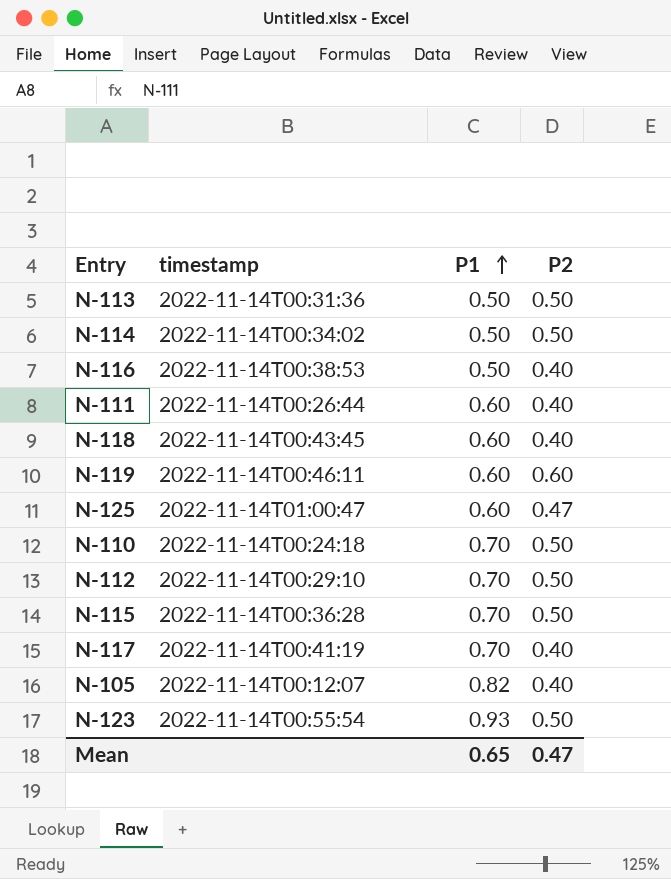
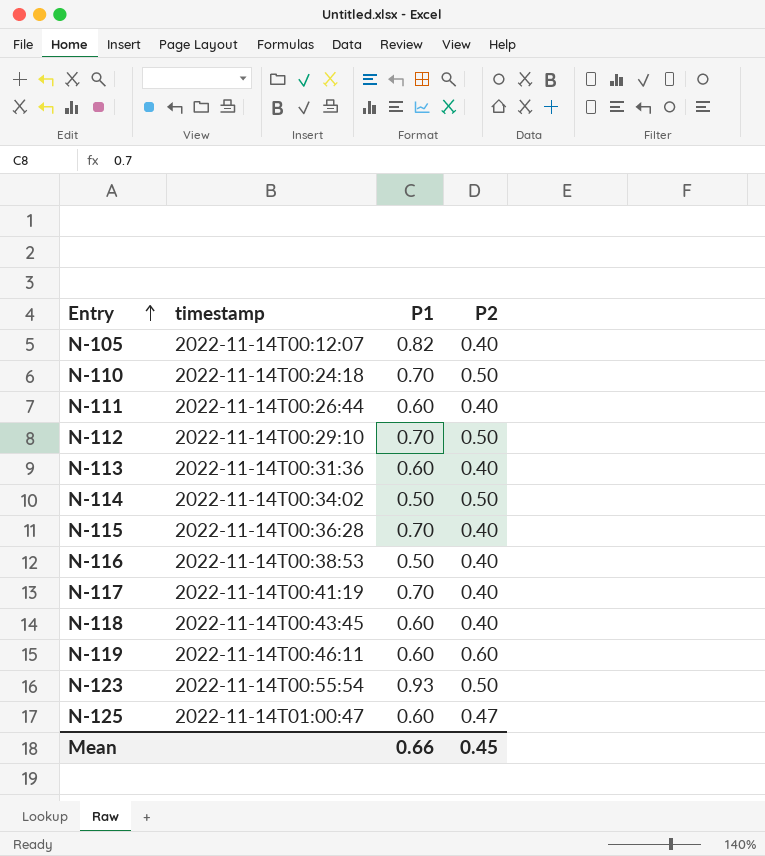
row order: P1 ascending -> Entry ascending
N-113 | P1: 0.50 -> 0.60
N-113 | P2: 0.50 -> 0.40
N-115 | P2: 0.50 -> 0.40
Mean | P1: 0.65 -> 0.66
Mean | P2: 0.47 -> 0.45

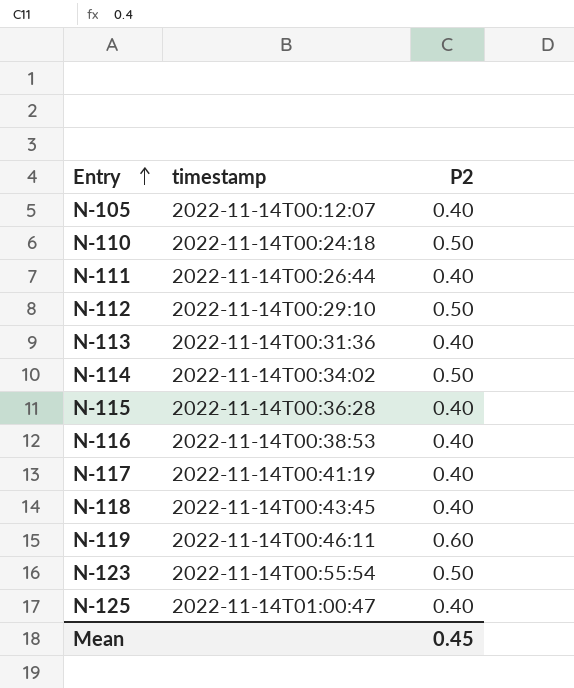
column P1 | position: 3 -> none
N-125 | P2: 0.47 -> 0.40

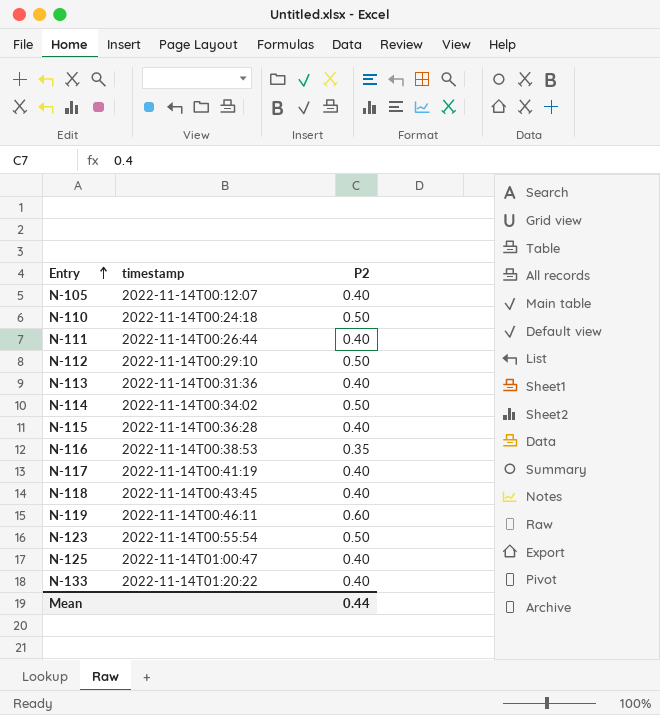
N-116 | P2: 0.40 -> 0.35
row N-133: none -> 2022-11-14T01:20:22 | 0.40
Mean | P2: 0.45 -> 0.44

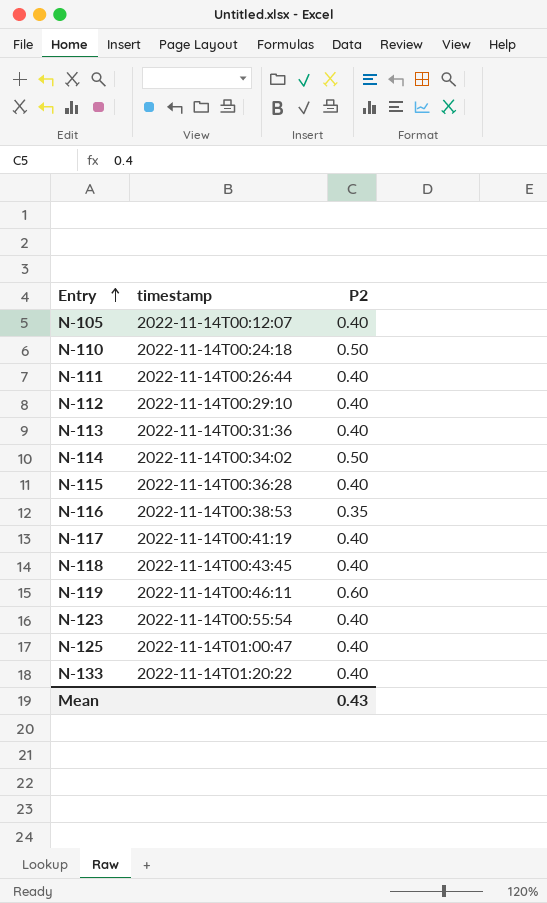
N-112 | P2: 0.50 -> 0.40
N-123 | P2: 0.50 -> 0.40
Mean | P2: 0.44 -> 0.43

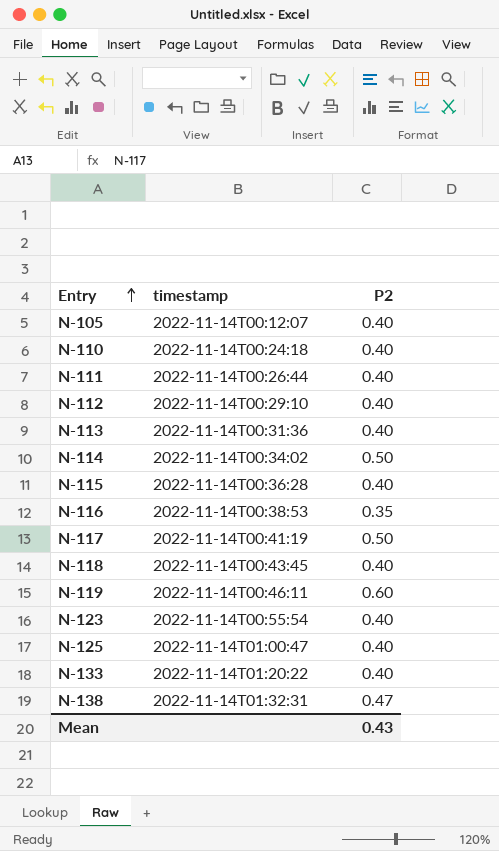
N-110 | P2: 0.50 -> 0.40
N-117 | P2: 0.40 -> 0.50
row N-138: none -> 2022-11-14T01:32:31 | 0.47

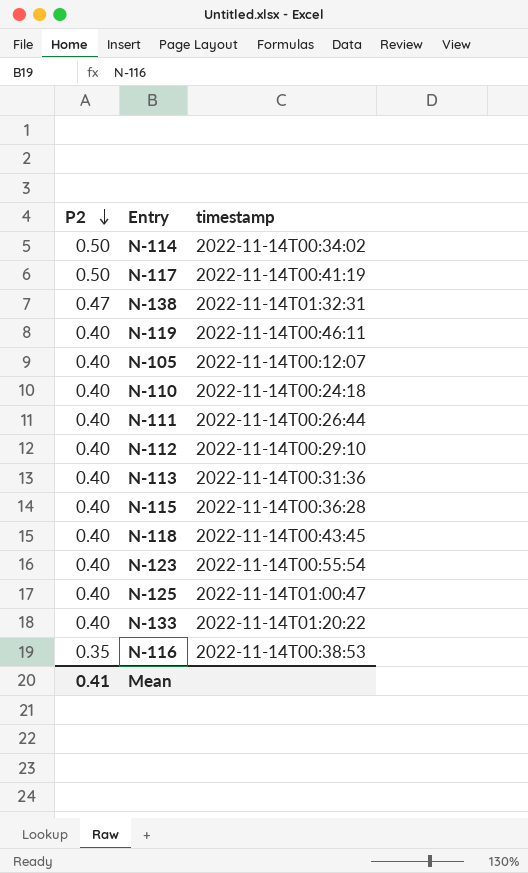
row order: Entry ascending -> P2 descending
column P2 | position: 3 -> 1
N-119 | P2: 0.60 -> 0.40
Mean | P2: 0.43 -> 0.41

